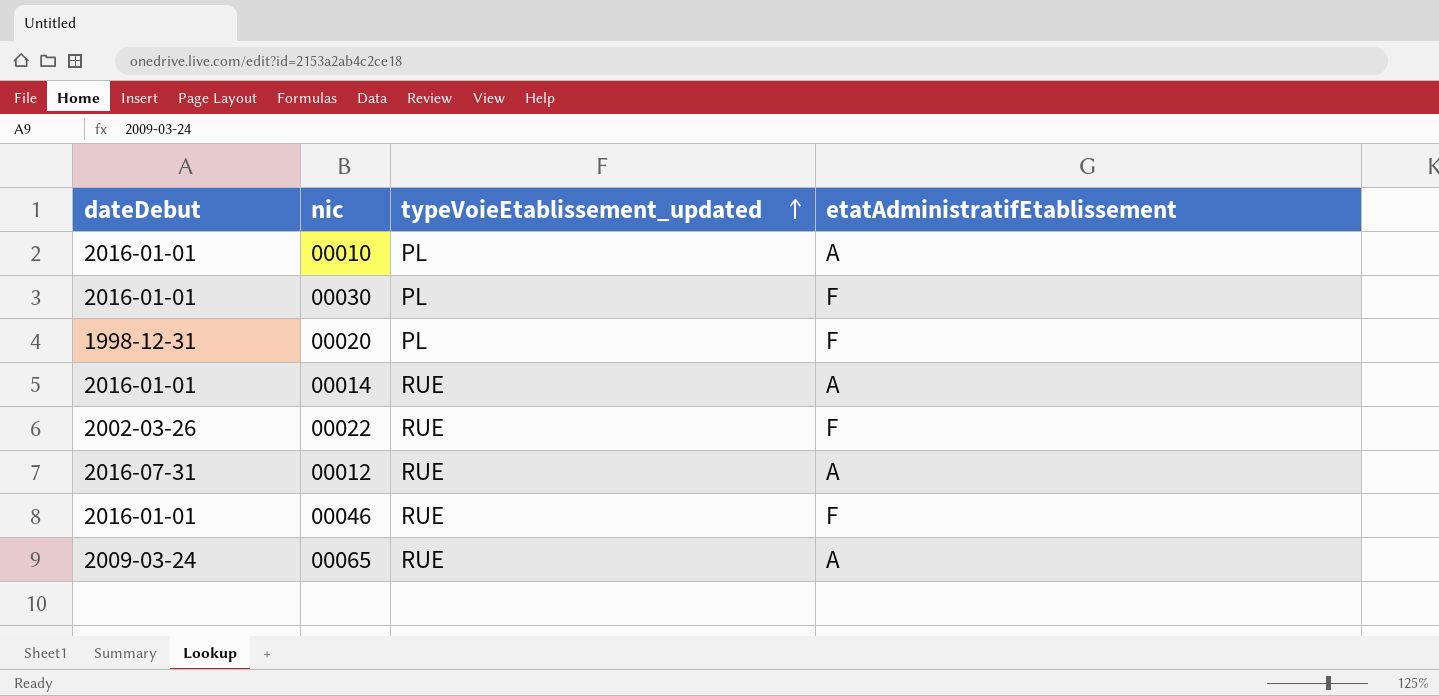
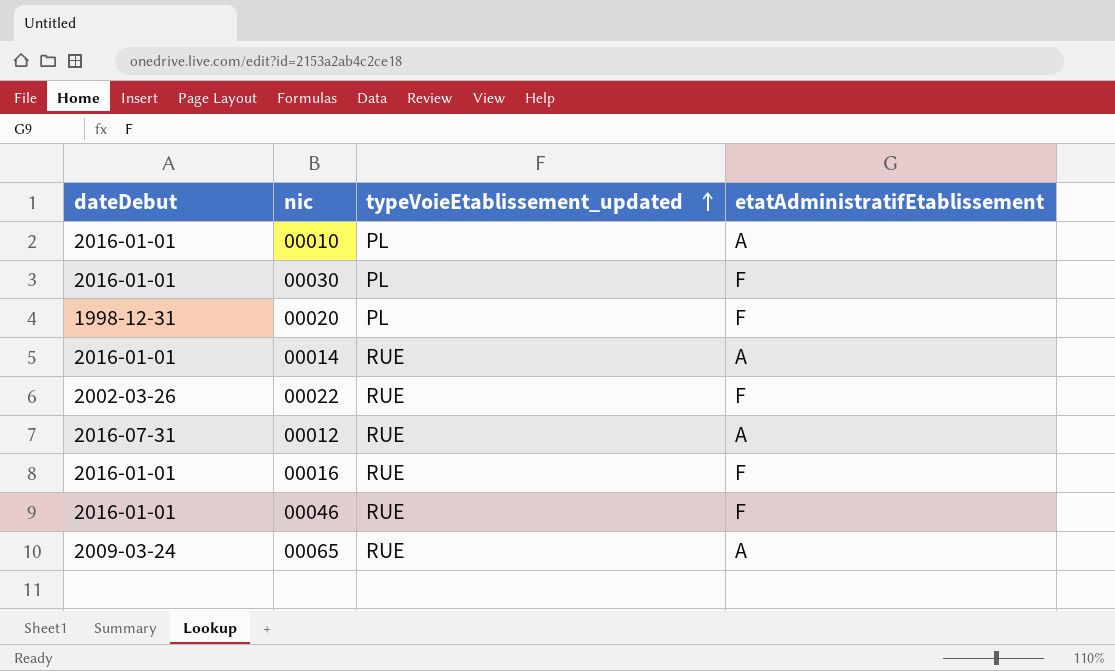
row 00016: none -> 2016-01-01 | RUE | F

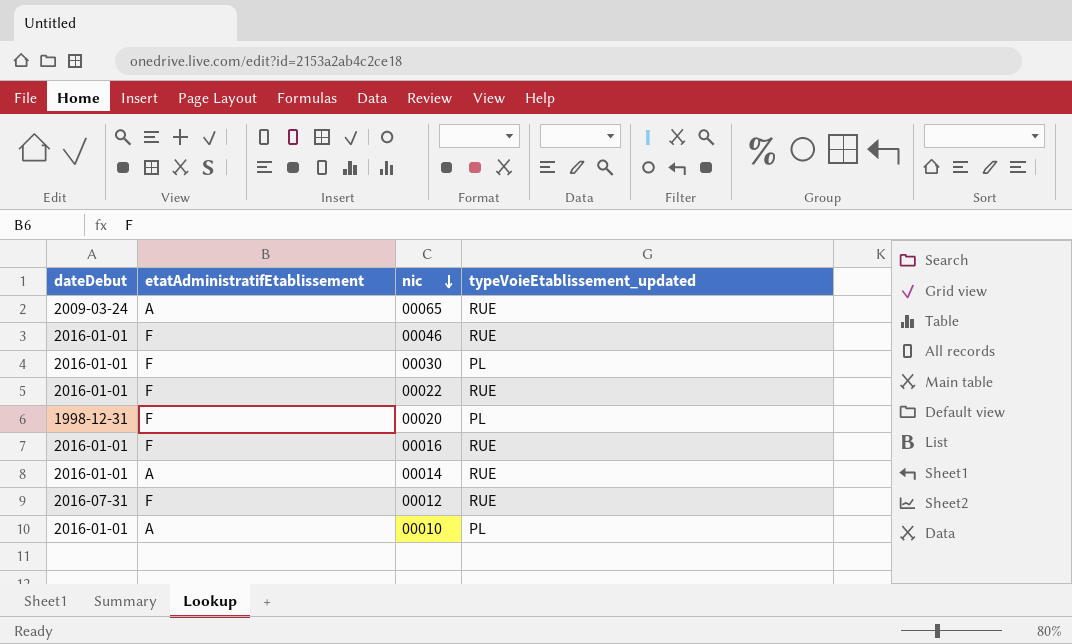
row order: typeVoieEtablissement_updated ascending -> nic descending
column etatAdministratifEtablissement | position: 4 -> 2
00022 | dateDebut: 2002-03-26 -> 2016-01-01
00012 | etatAdministratifEtablissement: A -> F

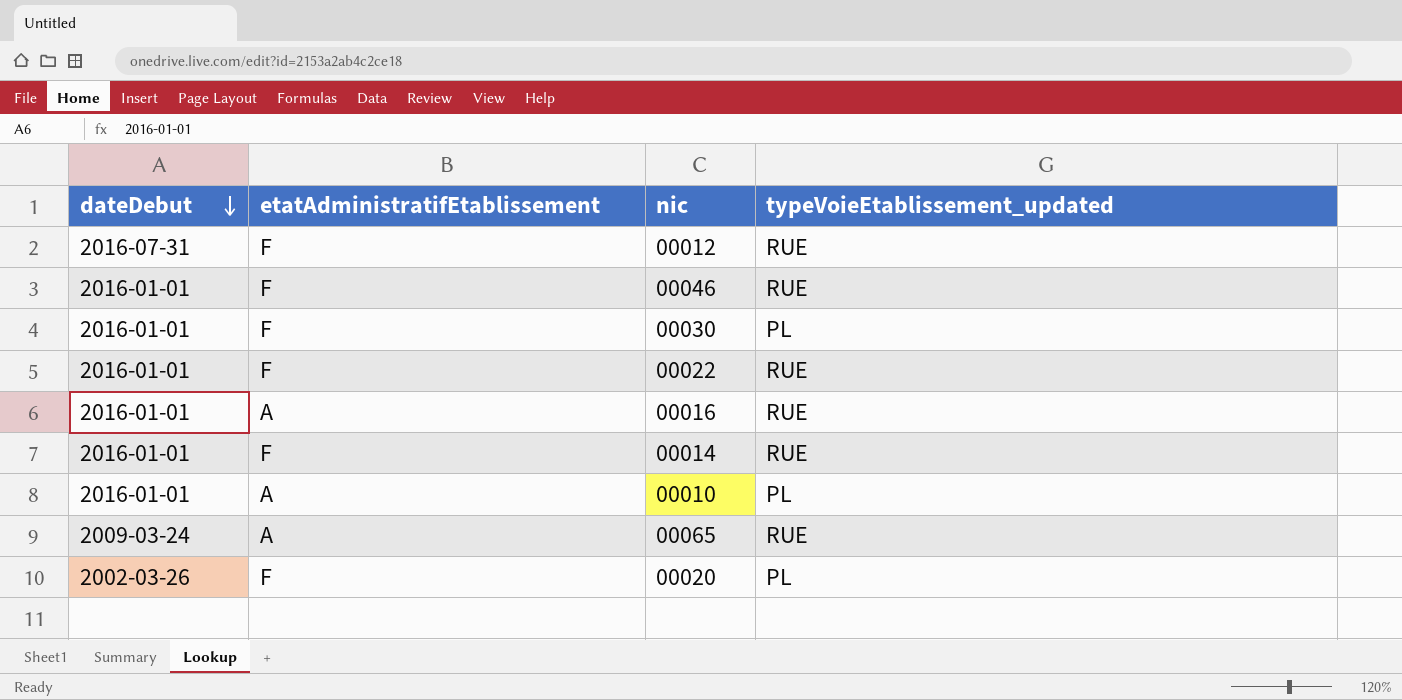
row order: nic descending -> dateDebut descending
00016 | etatAdministratifEtablissement: F -> A
00014 | etatAdministratifEtablissement: A -> F
00020 | dateDebut: 1998-12-31 -> 2002-03-26

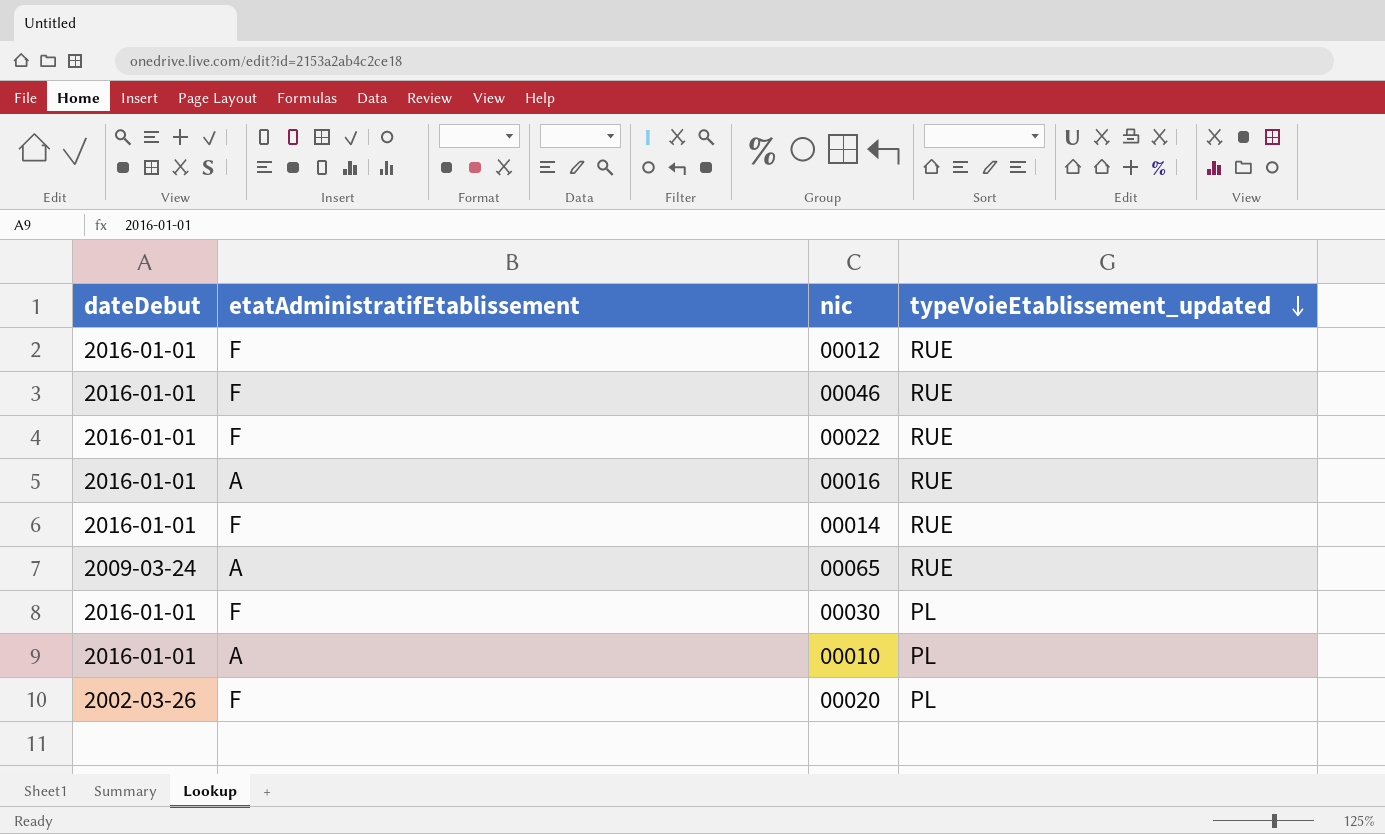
row order: dateDebut descending -> typeVoieEtablissement_updated descending
00012 | dateDebut: 2016-07-31 -> 2016-01-01

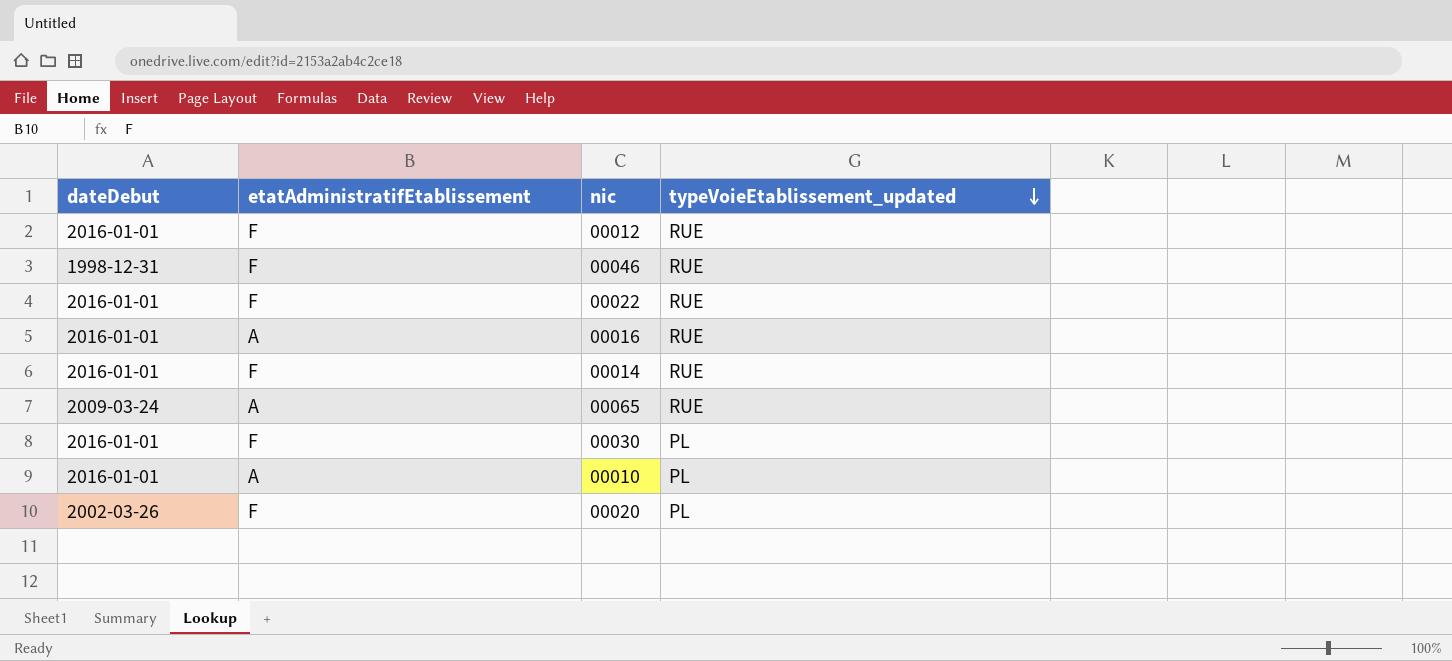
00046 | dateDebut: 2016-01-01 -> 1998-12-31

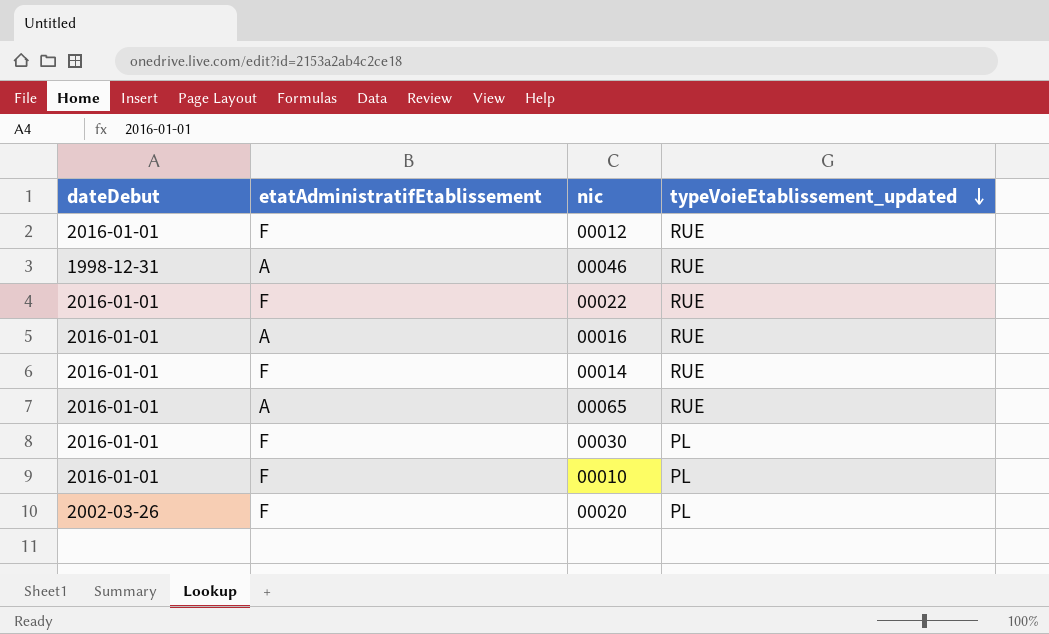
00046 | etatAdministratifEtablissement: F -> A
00065 | dateDebut: 2009-03-24 -> 2016-01-01
00010 | etatAdministratifEtablissement: A -> F

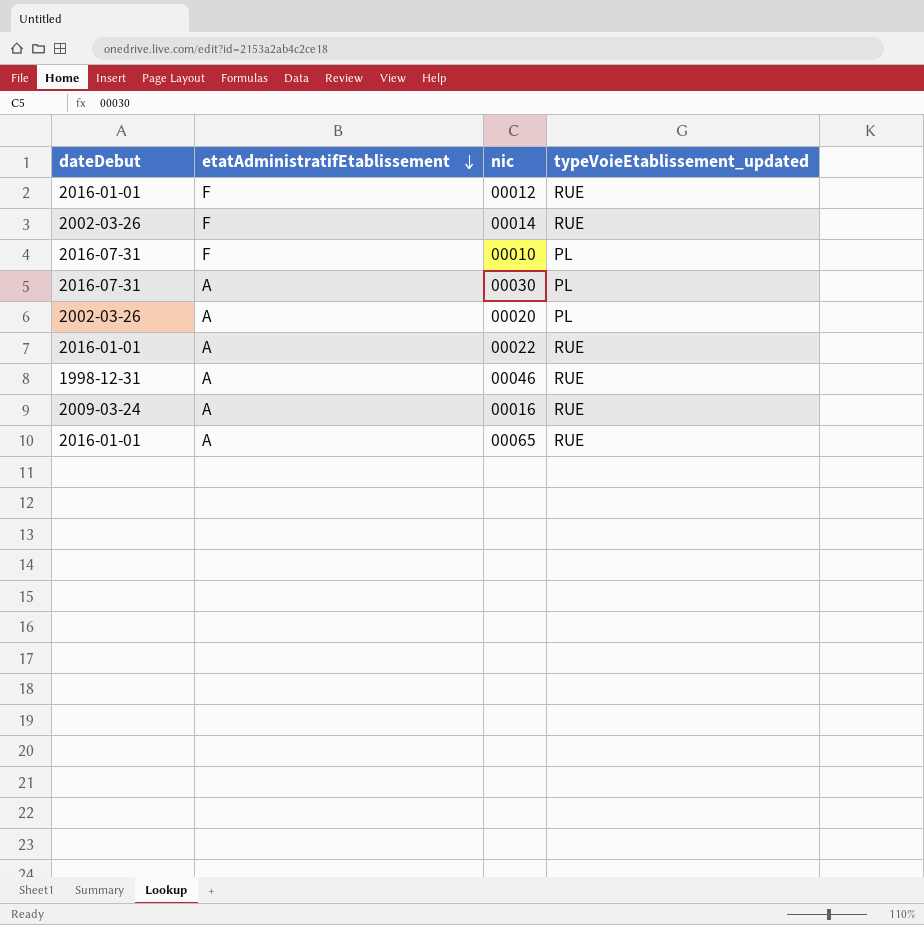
row order: typeVoieEtablissement_updated descending -> etatAdministratifEtablissement descending
00014 | dateDebut: 2016-01-01 -> 2002-03-26
00010 | dateDebut: 2016-01-01 -> 2016-07-31
00030 | dateDebut: 2016-01-01 -> 2016-07-31
00030 | etatAdministratifEtablissement: F -> A
00020 | etatAdministratifEtablissement: F -> A
00022 | etatAdministratifEtablissement: F -> A
00016 | dateDebut: 2016-01-01 -> 2009-03-24

